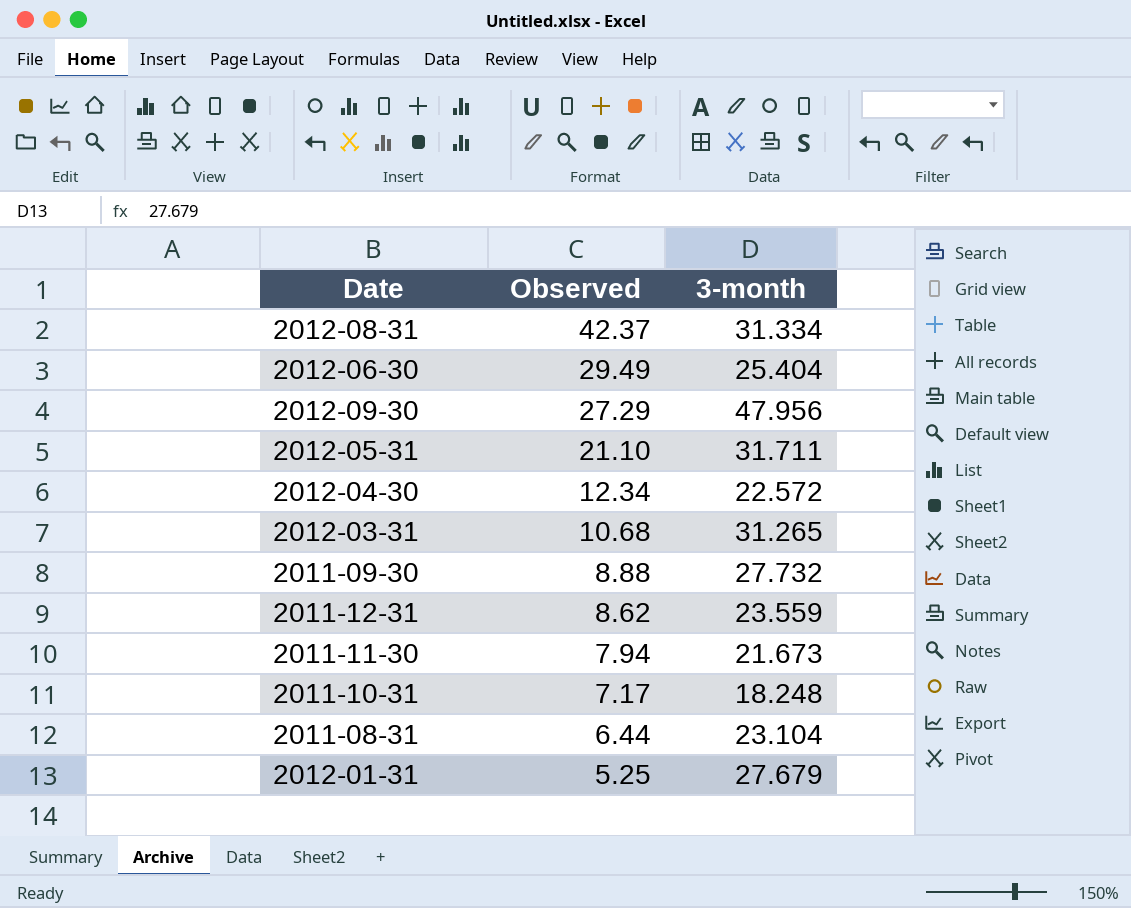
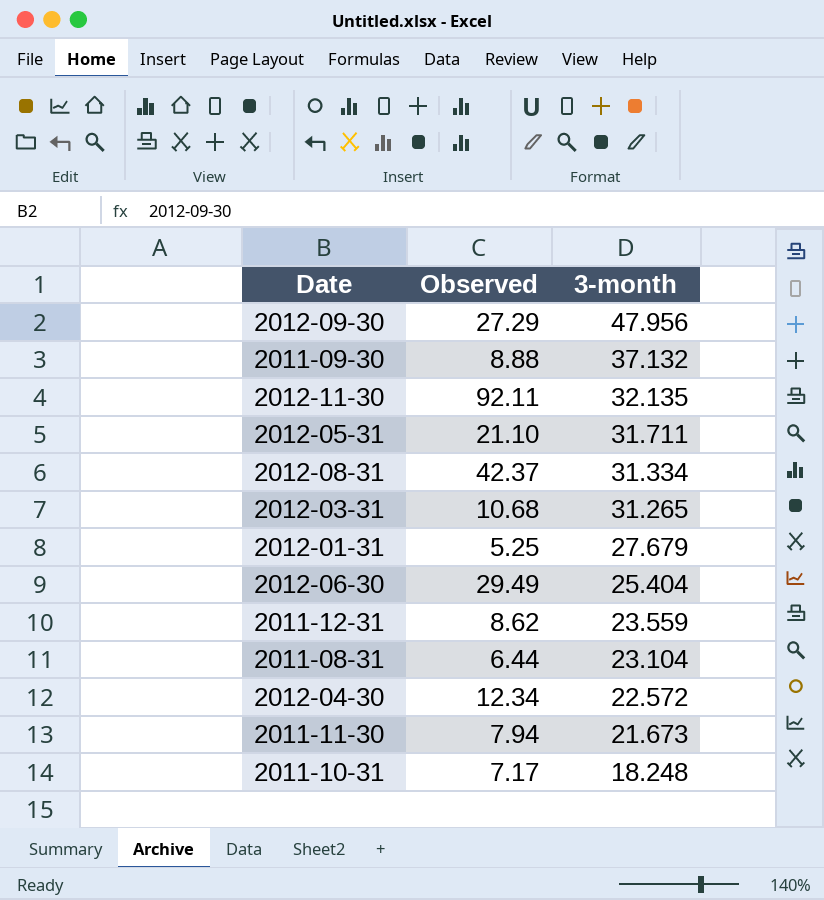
row order: Observed descending -> 3-month descending
2011-09-30 | 3-month: 27.732 -> 37.132
row 2012-11-30: none -> 92.11 | 32.135

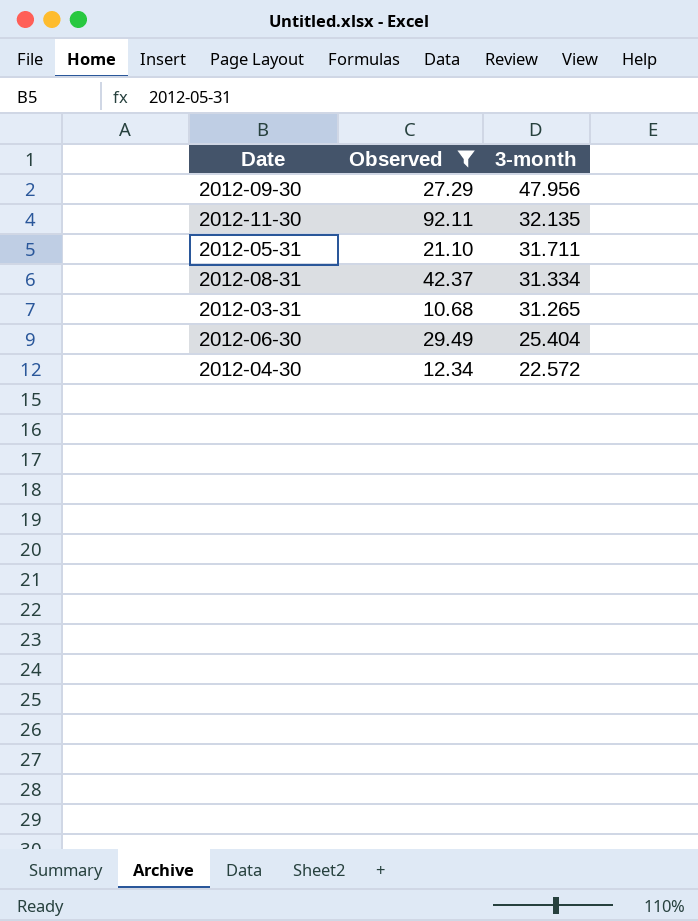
filter: none -> Observed >= 10.68

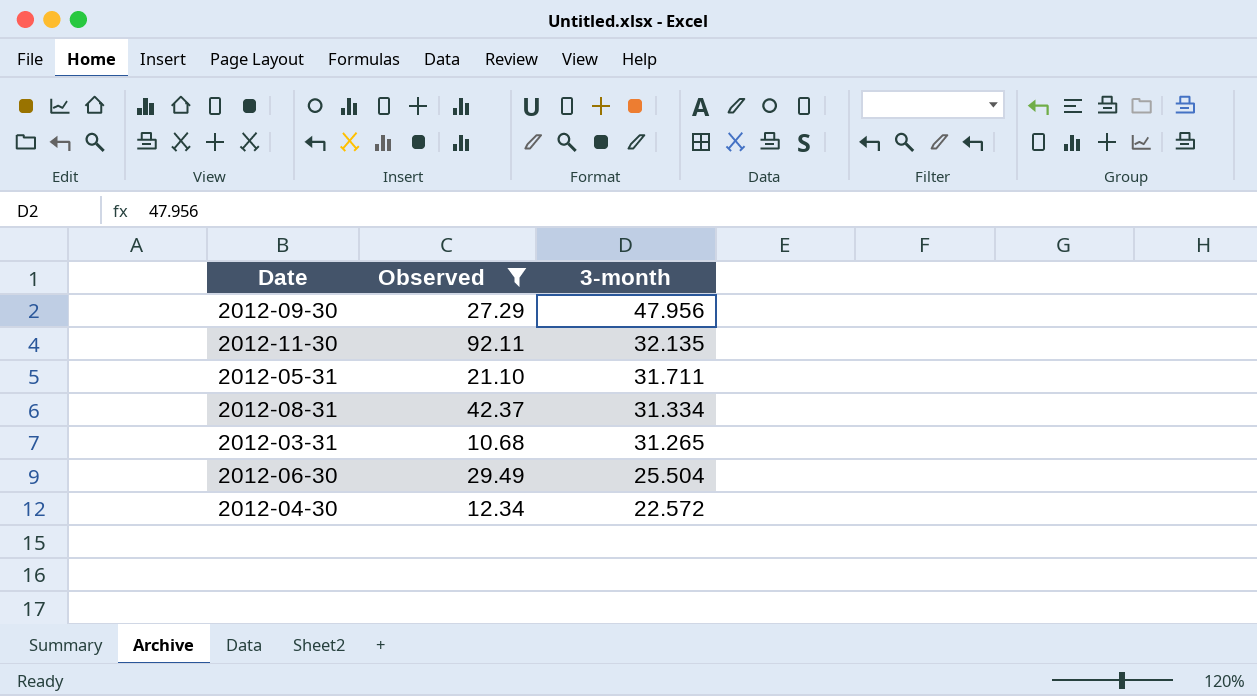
2012-06-30 | 3-month: 25.404 -> 25.504

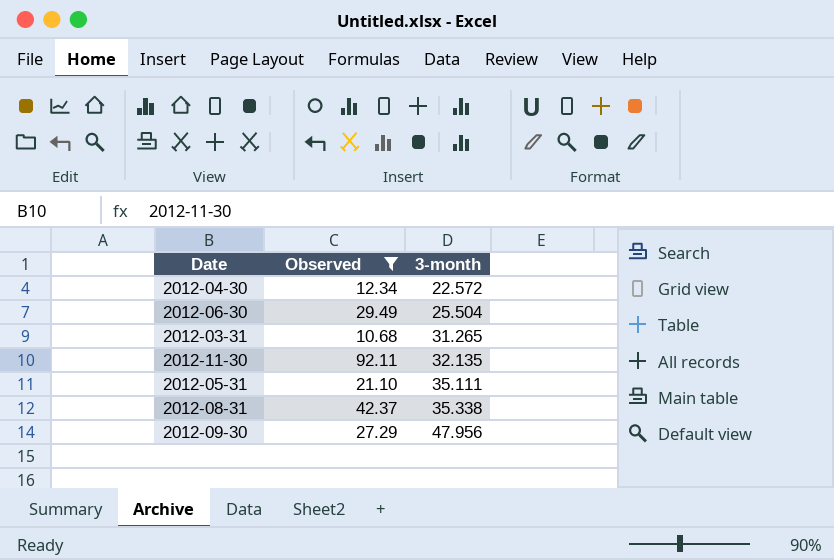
row order: 3-month descending -> 3-month ascending
2012-05-31 | 3-month: 31.711 -> 35.111
2012-08-31 | 3-month: 31.334 -> 35.338

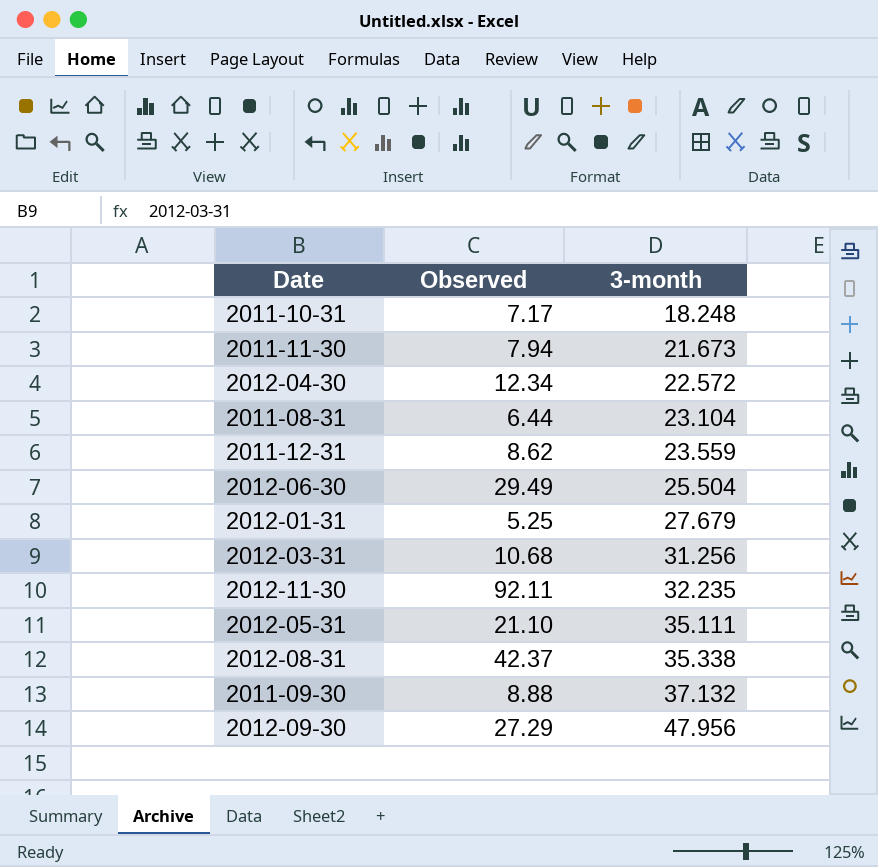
filter: Observed >= 10.68 -> none
2012-03-31 | 3-month: 31.265 -> 31.256
2012-11-30 | 3-month: 32.135 -> 32.235

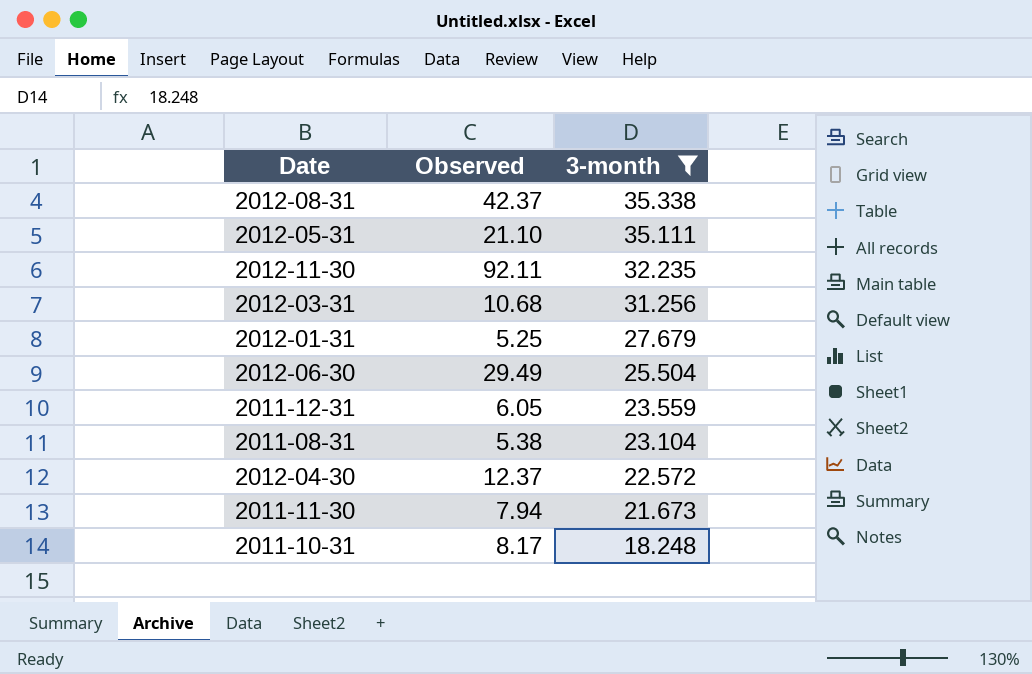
filter: none -> 3-month <= 35.338
row order: 3-month ascending -> 3-month descending
2011-12-31 | Observed: 8.62 -> 6.05
2011-08-31 | Observed: 6.44 -> 5.38
2012-04-30 | Observed: 12.34 -> 12.37
2011-10-31 | Observed: 7.17 -> 8.17

